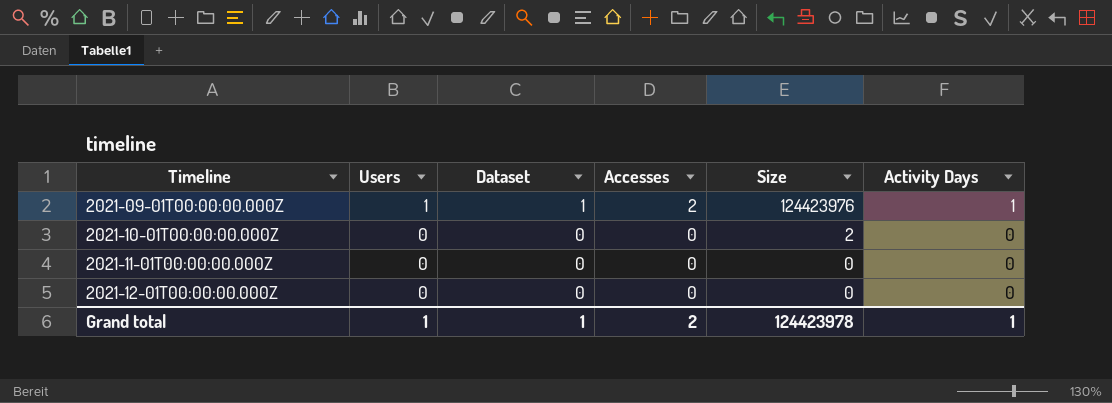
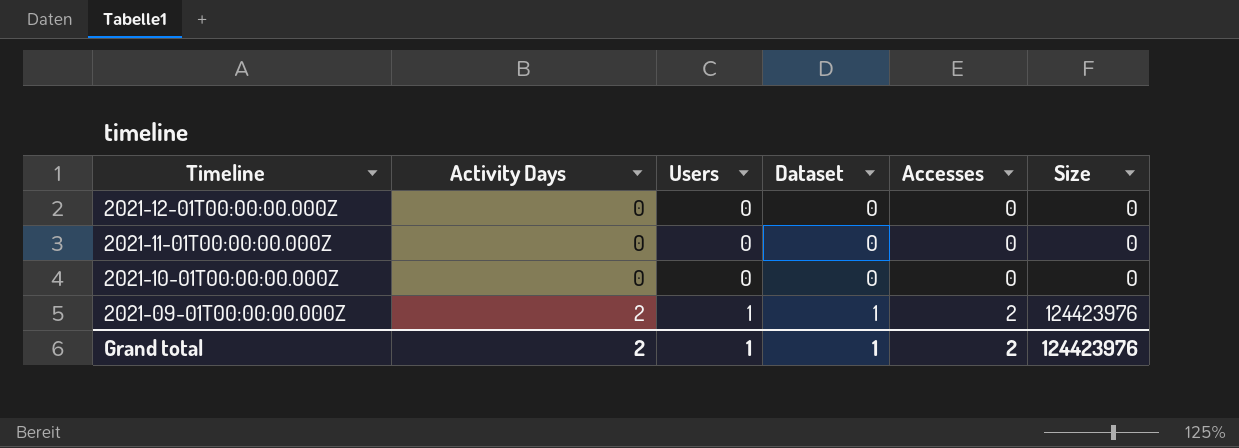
row order: Timeline ascending -> Timeline descending
column Activity Days | position: 6 -> 2
2021-10-01T00:00:00.000Z | Size: 2 -> 0
2021-09-01T00:00:00.000Z | Activity Days: 1 -> 2
Grand total | Activity Days: 1 -> 2
Grand total | Size: 124423978 -> 124423976

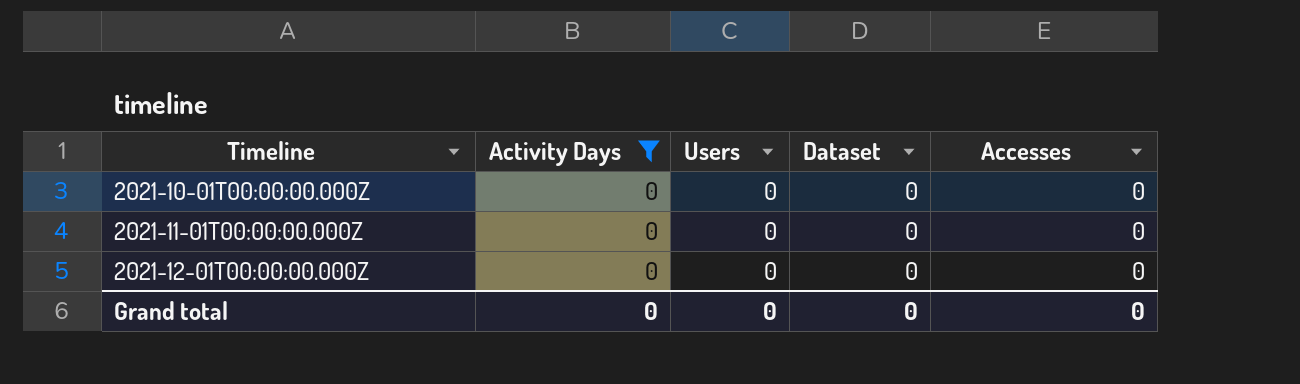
filter: none -> Activity Days = 0
row order: Timeline descending -> Timeline ascending
column Size | position: 6 -> none
Grand total | Activity Days: 2 -> 0
Grand total | Users: 1 -> 0
Grand total | Dataset: 1 -> 0
Grand total | Accesses: 2 -> 0

